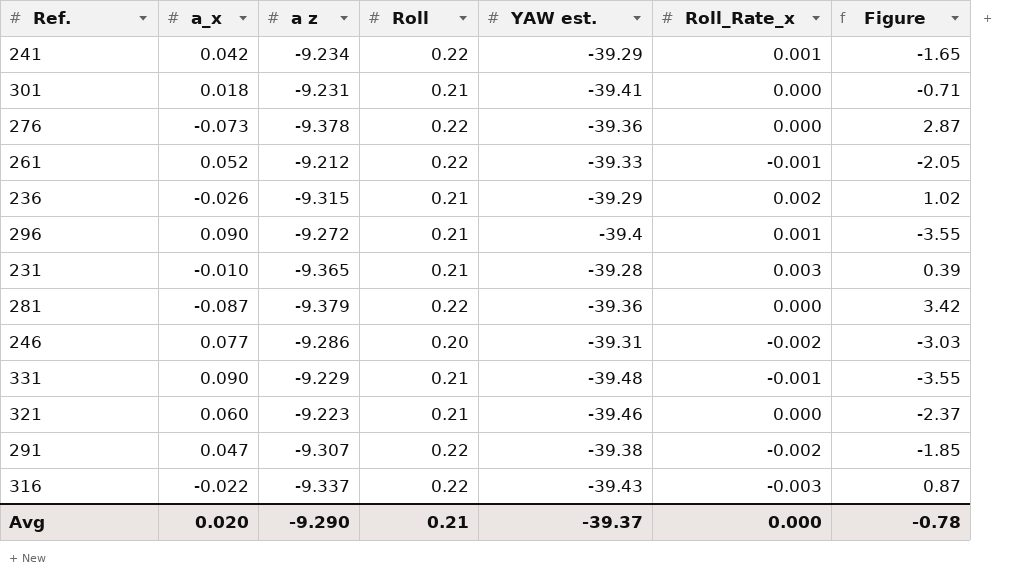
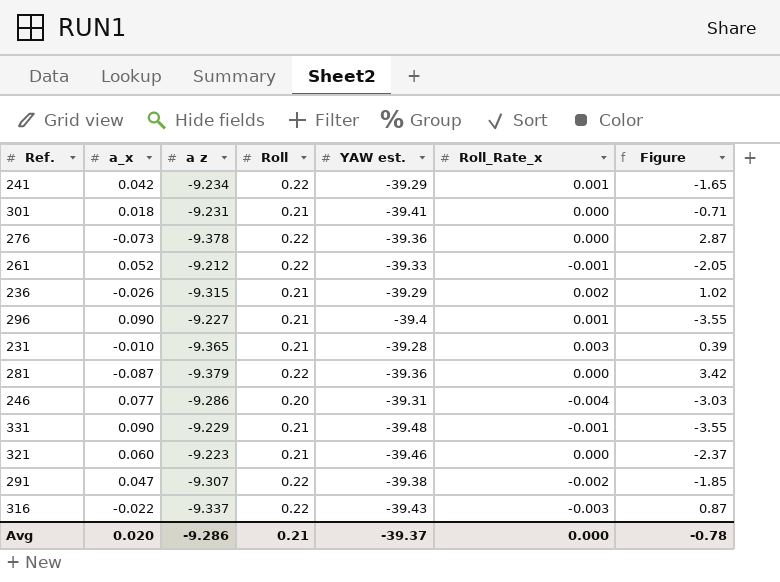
296 | a z: -9.272 -> -9.227
246 | Roll_Rate_x: -0.002 -> -0.004
Avg | a z: -9.290 -> -9.286

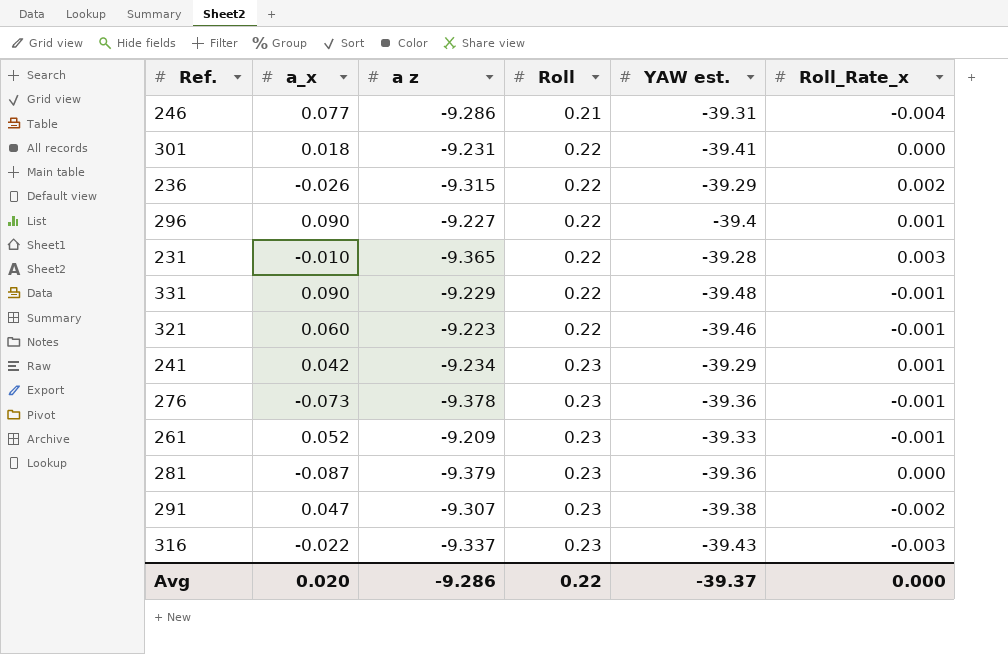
row order: none -> Roll ascending
column Figure | formula: [a_x] * [YAW est.] -> none
246 | Roll: 0.20 -> 0.21
301 | Roll: 0.21 -> 0.22
236 | Roll: 0.21 -> 0.22
296 | Roll: 0.21 -> 0.22
231 | Roll: 0.21 -> 0.22
331 | Roll: 0.21 -> 0.22
321 | Roll: 0.21 -> 0.22
321 | Roll_Rate_x: 0.000 -> -0.001
241 | Roll: 0.22 -> 0.23
276 | Roll: 0.22 -> 0.23
276 | Roll_Rate_x: 0.000 -> -0.001
261 | a z: -9.212 -> -9.209
261 | Roll: 0.22 -> 0.23
281 | Roll: 0.22 -> 0.23
291 | Roll: 0.22 -> 0.23
316 | Roll: 0.22 -> 0.23
Avg | Roll: 0.21 -> 0.22

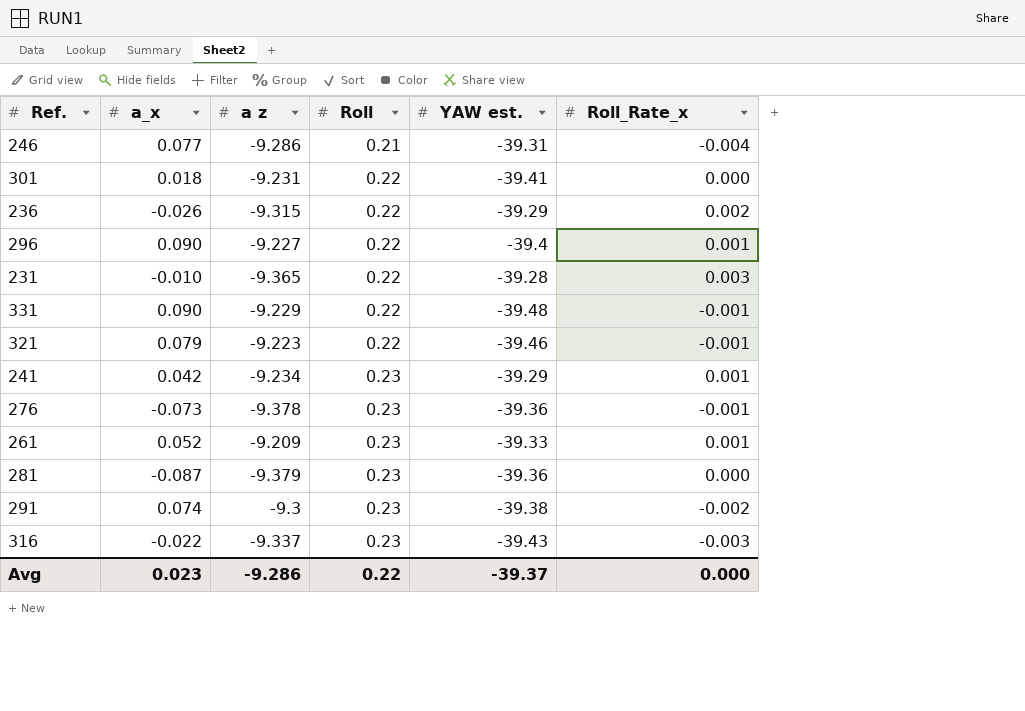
321 | a_x: 0.060 -> 0.079
261 | Roll_Rate_x: -0.001 -> 0.001
291 | a_x: 0.047 -> 0.074
291 | a z: -9.307 -> -9.3
Avg | a_x: 0.020 -> 0.023

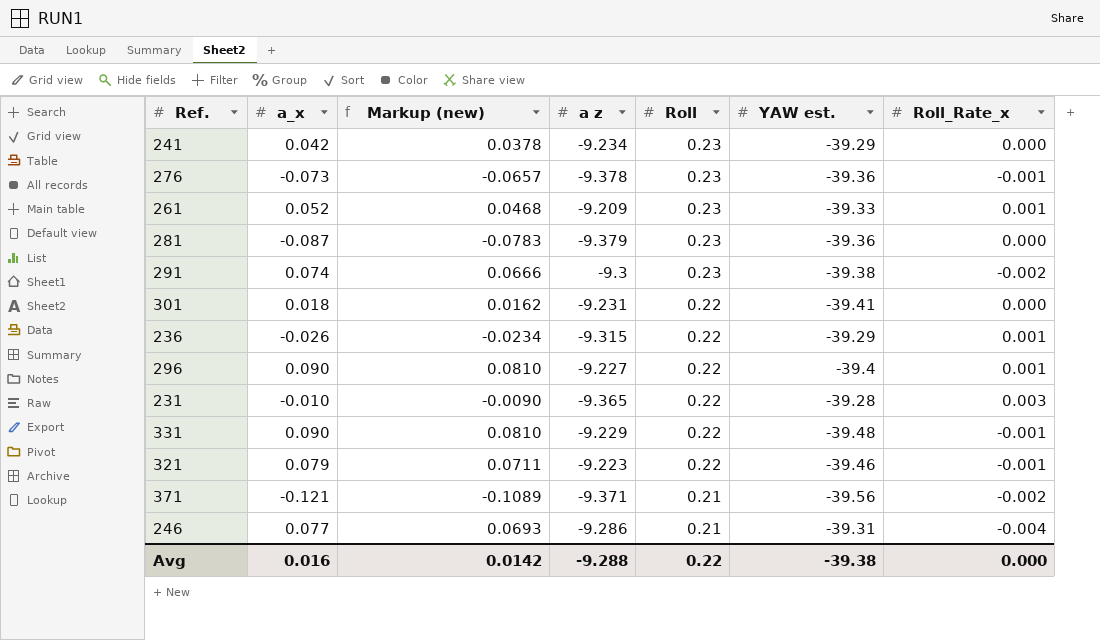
row order: Roll ascending -> Roll descending
column Markup (new) | formula: none -> [a_x] * 0.9
row 316: -0.022 | -9.337 | 0.23 | -39.43 | -0.003 -> none
241 | Roll_Rate_x: 0.001 -> 0.000
236 | Roll_Rate_x: 0.002 -> 0.001
row 371: none -> -0.121 | -0.1089 | -9.371 | 0.21 | -39.56 | -0.002
Avg | a_x: 0.023 -> 0.016
Avg | a z: -9.286 -> -9.288
Avg | YAW est.: -39.37 -> -39.38

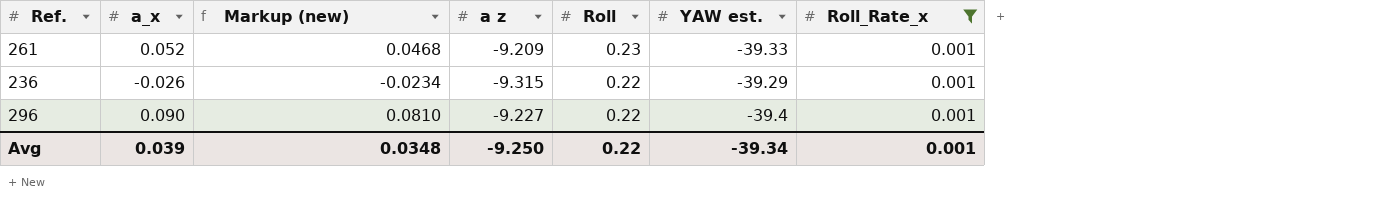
filter: none -> Roll_Rate_x = 0.001
Avg | a_x: 0.016 -> 0.039
Avg | Markup (new): 0.0142 -> 0.0348
Avg | a z: -9.288 -> -9.250
Avg | YAW est.: -39.38 -> -39.34
Avg | Roll_Rate_x: 0.000 -> 0.001

